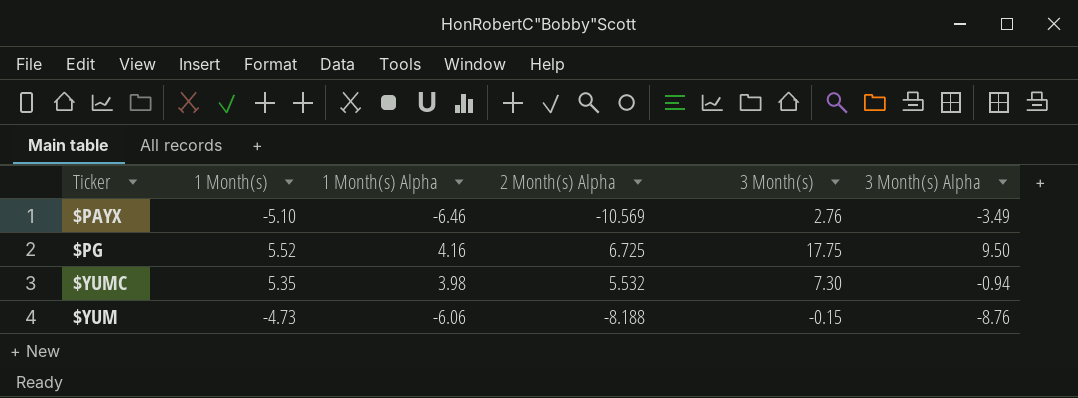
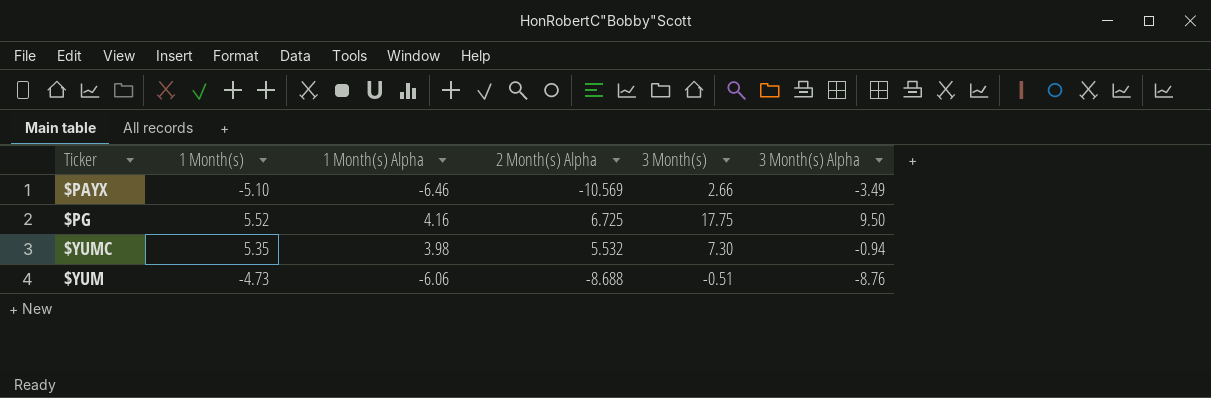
$PAYX | 3 Month(s): 2.76 -> 2.66
$YUM | 2 Month(s) Alpha: -8.188 -> -8.688
$YUM | 3 Month(s): -0.15 -> -0.51

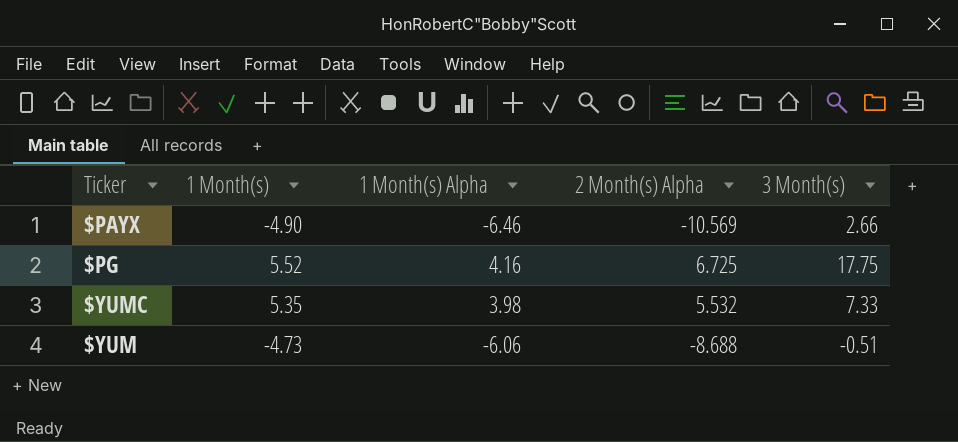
column 3 Month(s) Alpha | position: 6 -> none
$PAYX | 1 Month(s): -5.10 -> -4.90
$YUMC | 3 Month(s): 7.30 -> 7.33

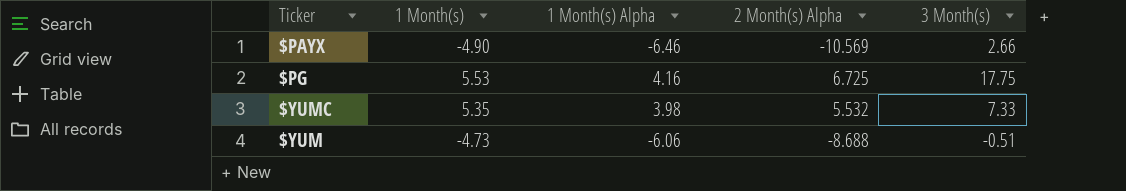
$PG | 1 Month(s): 5.52 -> 5.53

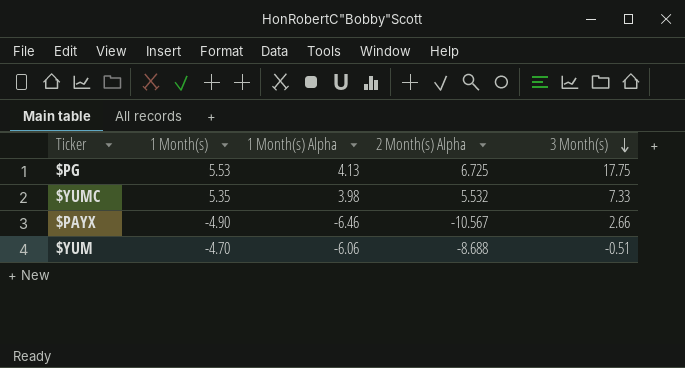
row order: none -> 3 Month(s) descending
$PG | 1 Month(s) Alpha: 4.16 -> 4.13
$PAYX | 2 Month(s) Alpha: -10.569 -> -10.567
$YUM | 1 Month(s): -4.73 -> -4.70

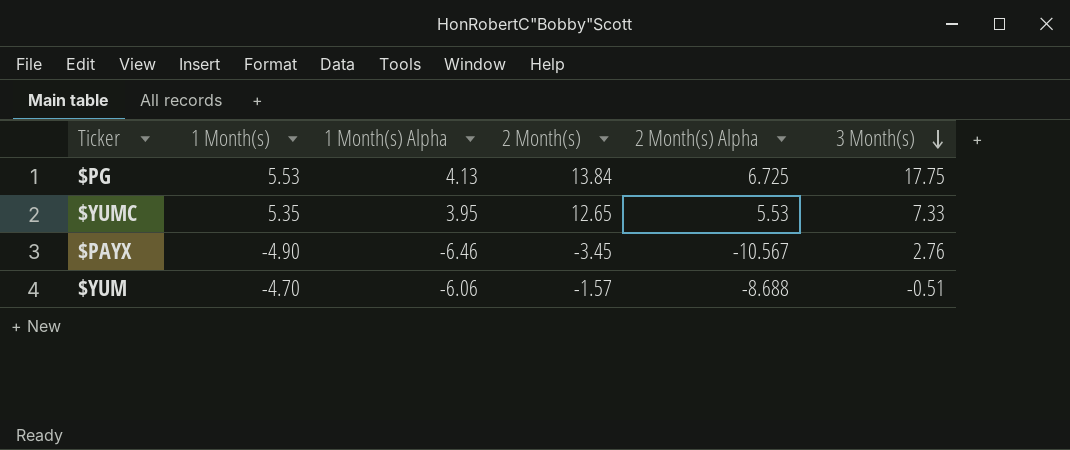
column 2 Month(s) | position: none -> 4
$YUMC | 1 Month(s) Alpha: 3.98 -> 3.95
$YUMC | 2 Month(s) Alpha: 5.532 -> 5.53
$PAYX | 3 Month(s): 2.66 -> 2.76

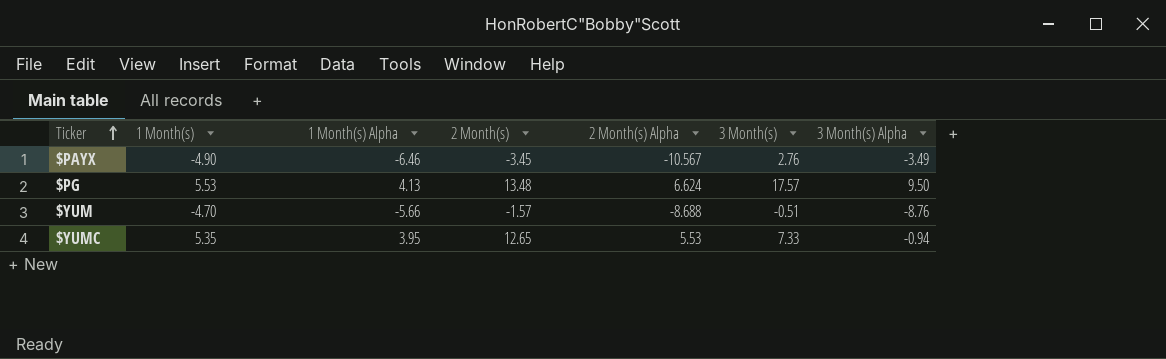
row order: 3 Month(s) descending -> Ticker ascending
column 3 Month(s) Alpha | position: none -> 7
$PG | 2 Month(s): 13.84 -> 13.48
$PG | 2 Month(s) Alpha: 6.725 -> 6.624
$PG | 3 Month(s): 17.75 -> 17.57
$YUM | 1 Month(s) Alpha: -6.06 -> -5.66

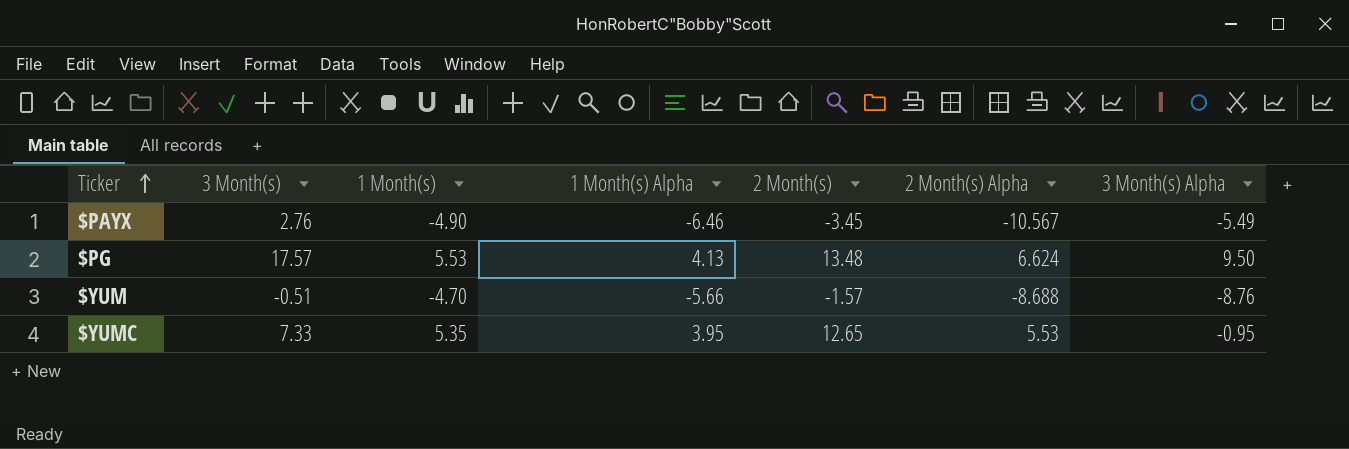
column 3 Month(s) | position: 6 -> 2
$PAYX | 3 Month(s) Alpha: -3.49 -> -5.49
$YUMC | 3 Month(s) Alpha: -0.94 -> -0.95

